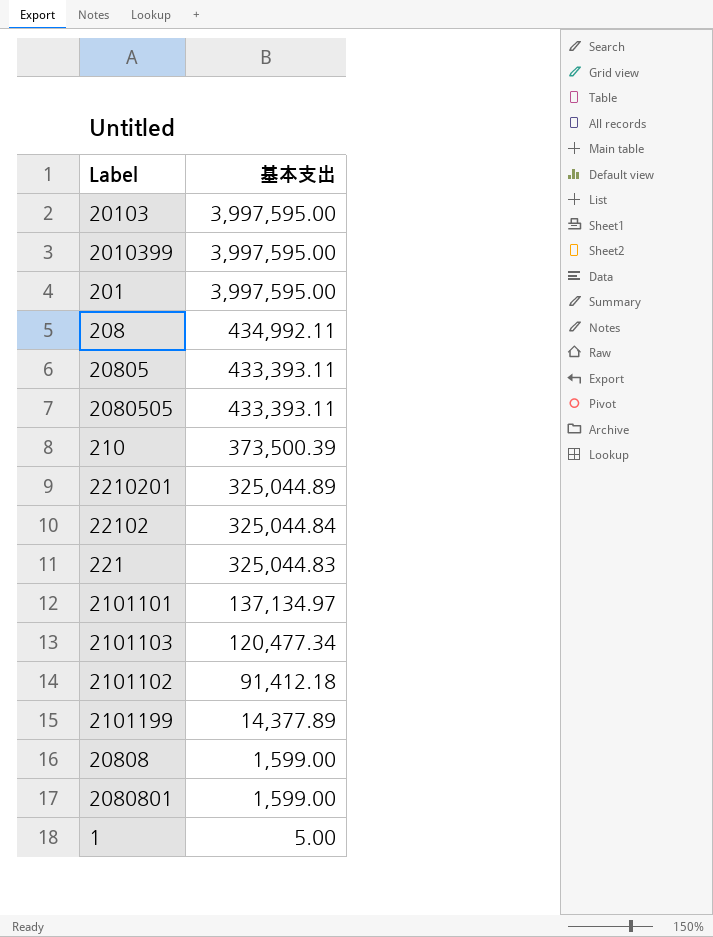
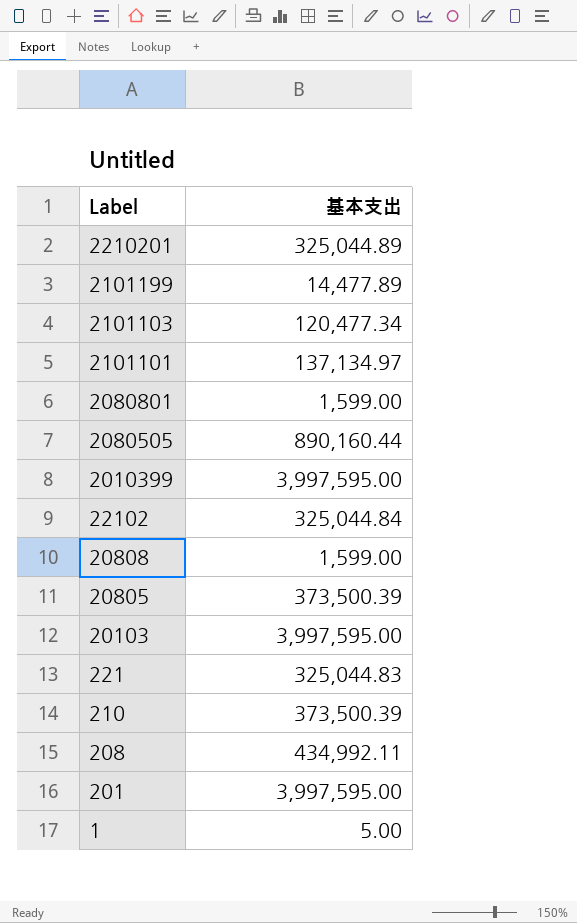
row order: 基本支出 descending -> Label descending
row 2101102: 91,412.18 -> none
2101199 | 基本支出: 14,377.89 -> 14,477.89
2080505 | 基本支出: 433,393.11 -> 890,160.44
20805 | 基本支出: 433,393.11 -> 373,500.39

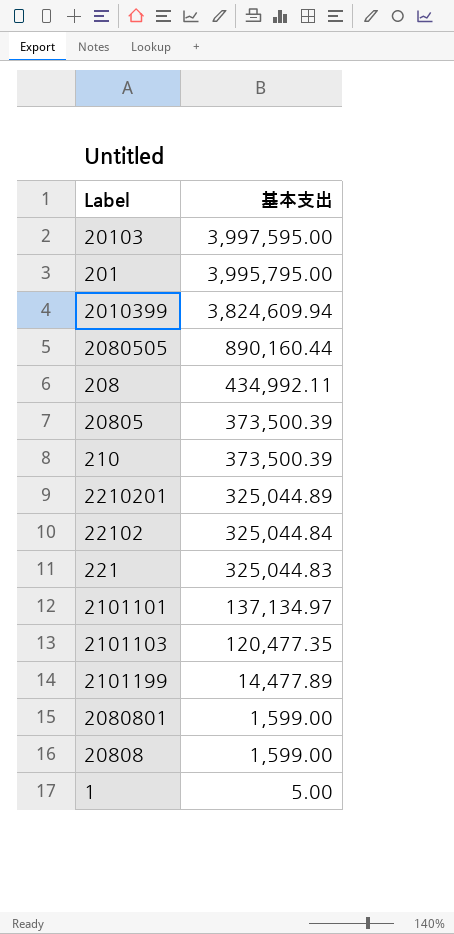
row order: Label descending -> 基本支出 descending
201 | 基本支出: 3,997,595.00 -> 3,995,795.00
2010399 | 基本支出: 3,997,595.00 -> 3,824,609.94
2101103 | 基本支出: 120,477.34 -> 120,477.35

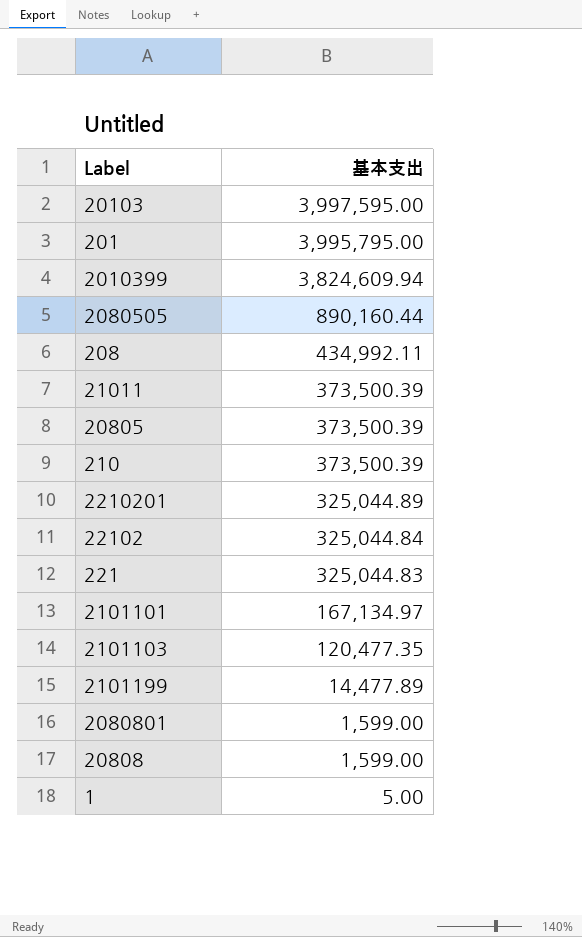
row 21011: none -> 373,500.39
2101101 | 基本支出: 137,134.97 -> 167,134.97

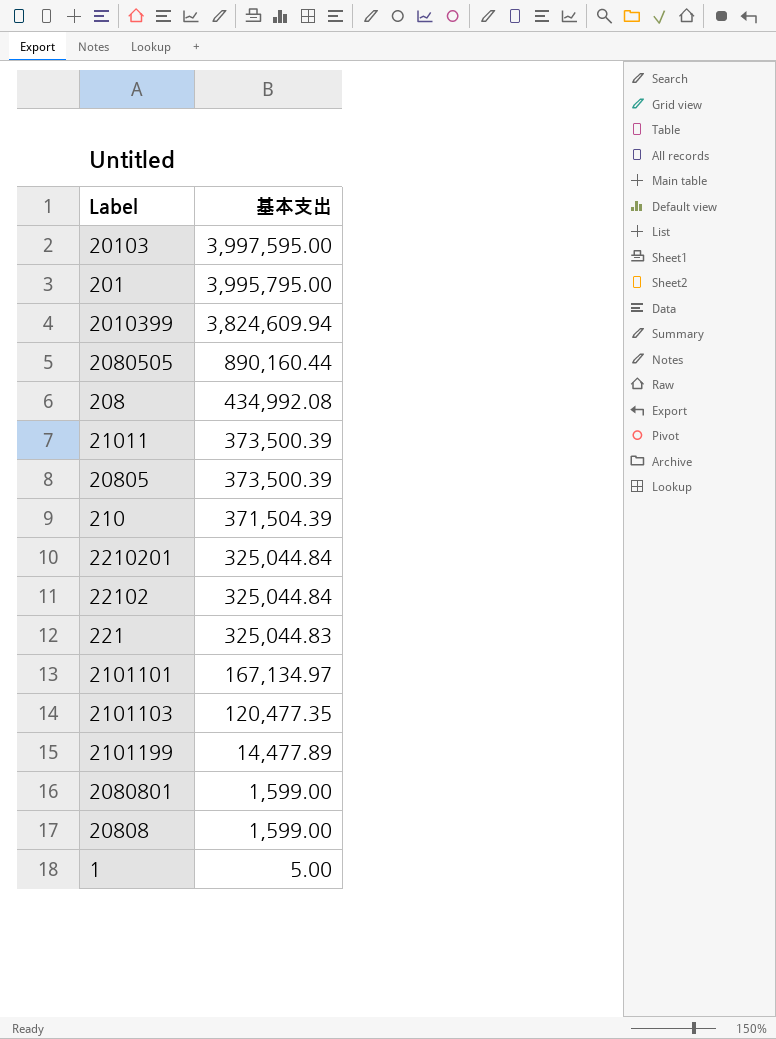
208 | 基本支出: 434,992.11 -> 434,992.08
210 | 基本支出: 373,500.39 -> 371,504.39
2210201 | 基本支出: 325,044.89 -> 325,044.84

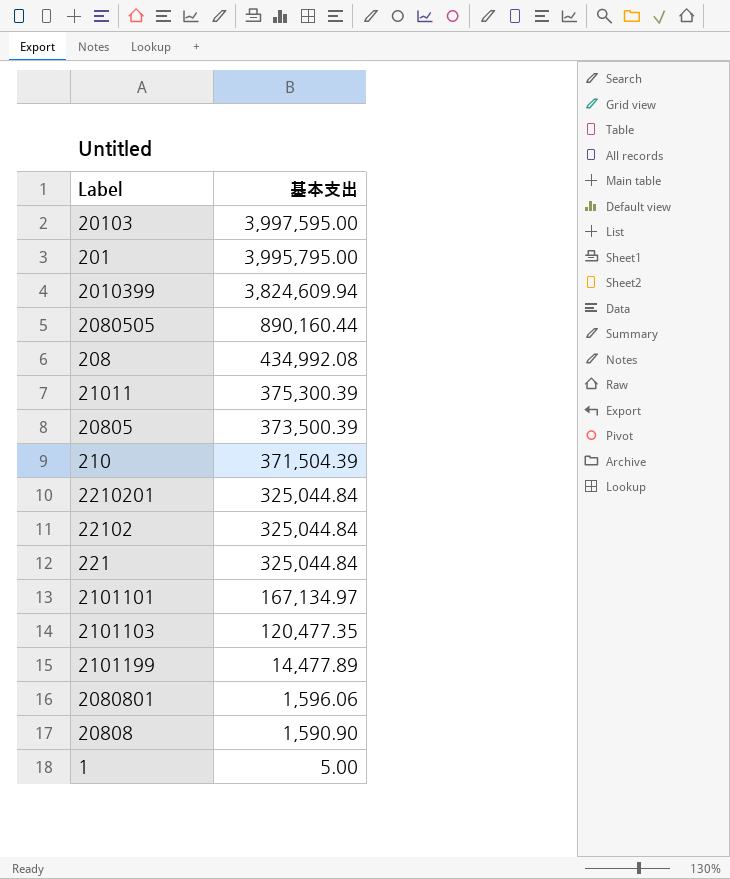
21011 | 基本支出: 373,500.39 -> 375,300.39
221 | 基本支出: 325,044.83 -> 325,044.84
2080801 | 基本支出: 1,599.00 -> 1,596.06
20808 | 基本支出: 1,599.00 -> 1,590.90

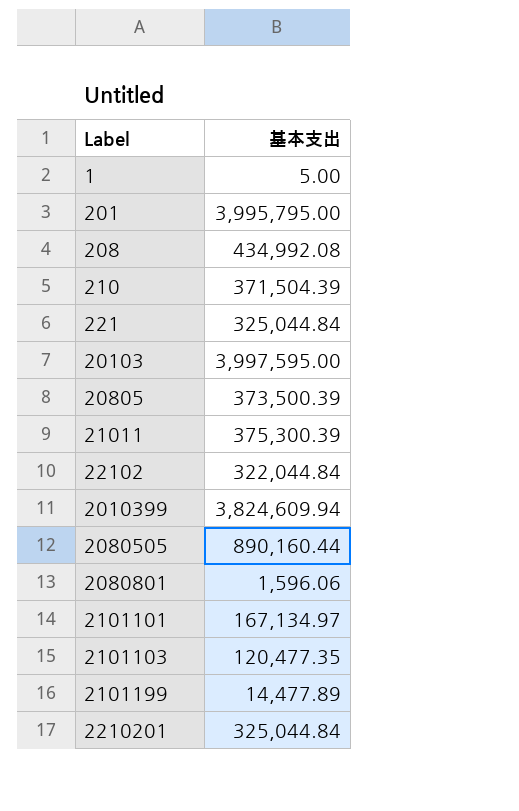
row order: 基本支出 descending -> Label ascending
row 20808: 1,590.90 -> none
22102 | 基本支出: 325,044.84 -> 322,044.84

